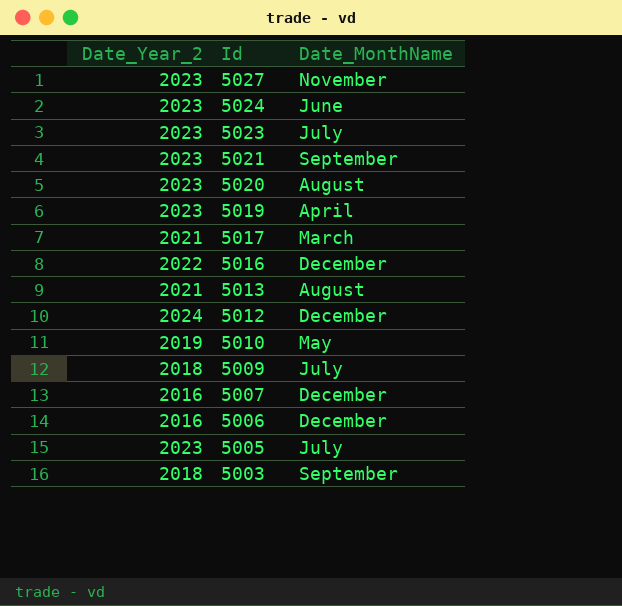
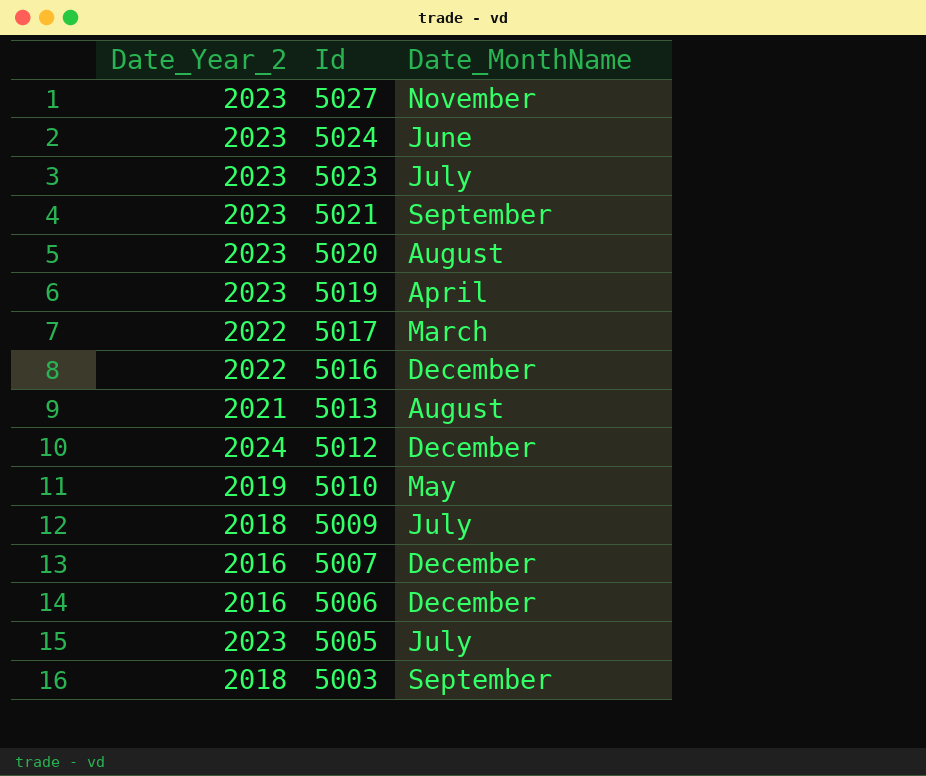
5017 | Date_Year_2: 2021 -> 2022

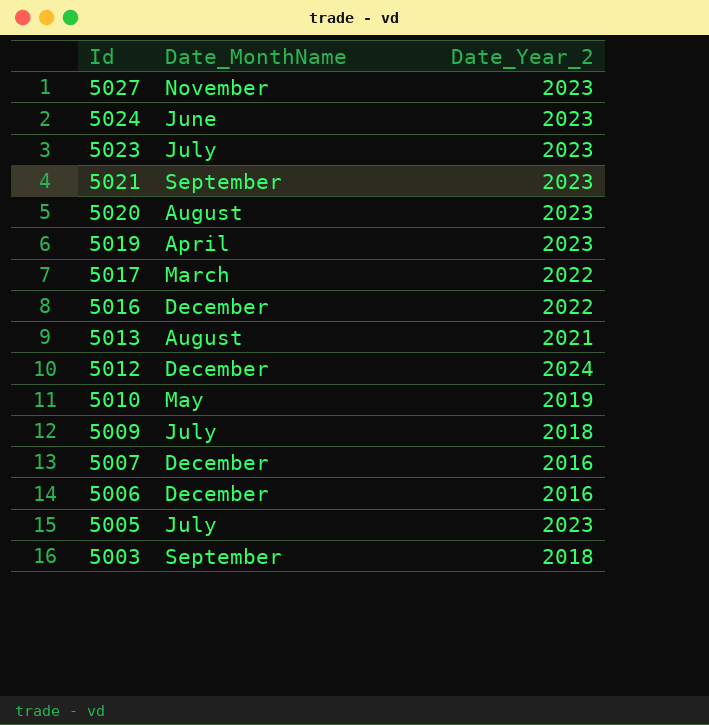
column Date_Year_2 | position: 1 -> 3

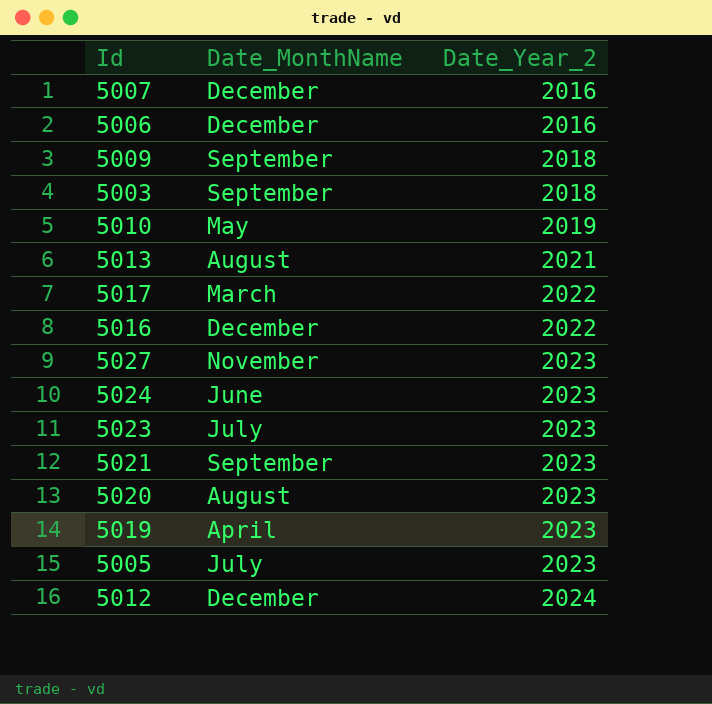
row order: Id descending -> Date_Year_2 ascending
5009 | Date_MonthName: July -> September

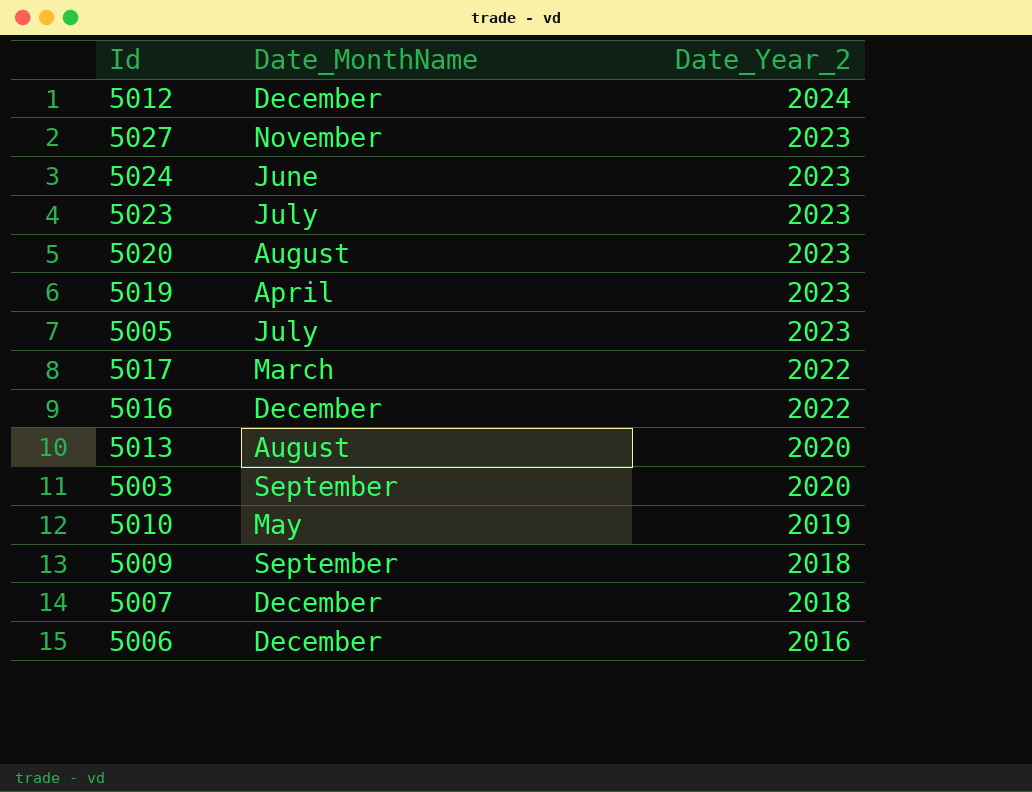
row order: Date_Year_2 ascending -> Date_Year_2 descending
row 5021: September | 2023 -> none
5013 | Date_Year_2: 2021 -> 2020
5003 | Date_Year_2: 2018 -> 2020
5007 | Date_Year_2: 2016 -> 2018

